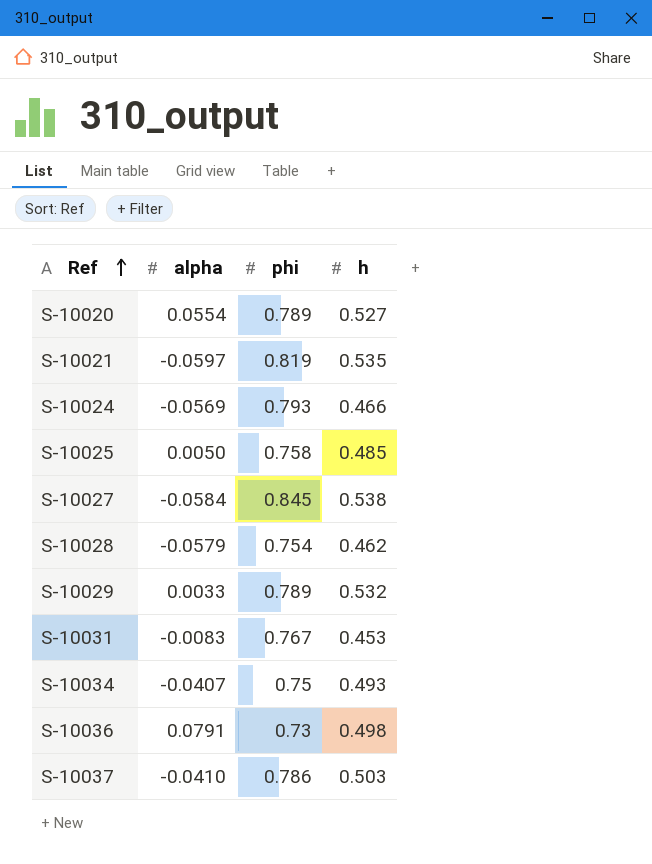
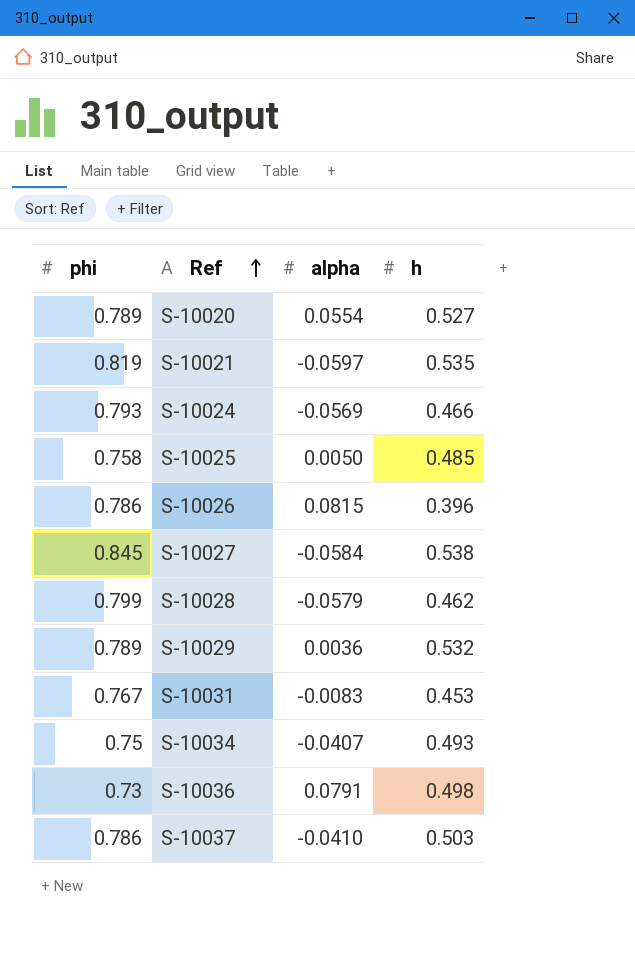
column phi | position: 3 -> 1
row S-10026: none -> 0.786 | 0.0815 | 0.396
S-10028 | phi: 0.754 -> 0.799
S-10029 | alpha: 0.0033 -> 0.0036

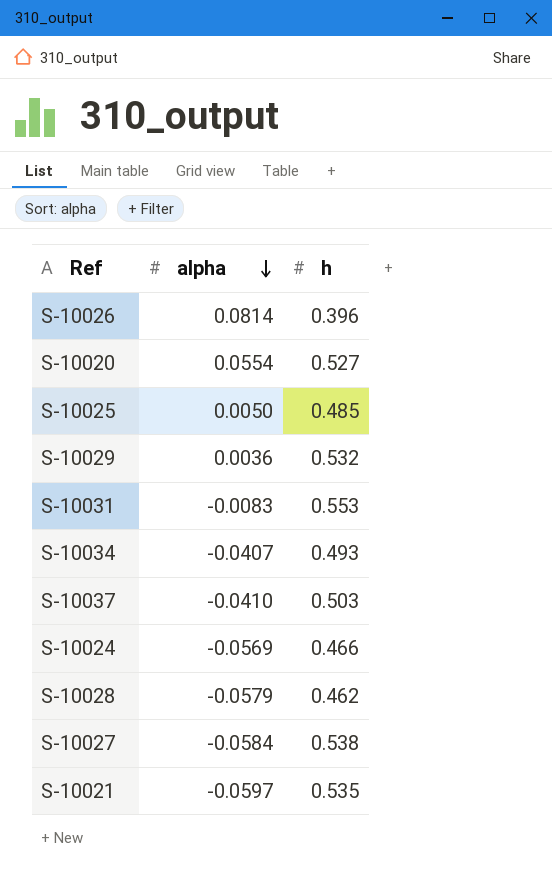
row order: Ref ascending -> alpha descending
column phi | position: 1 -> none
row S-10036: 0.73 | 0.0791 | 0.498 -> none
S-10026 | alpha: 0.0815 -> 0.0814
S-10031 | h: 0.453 -> 0.553

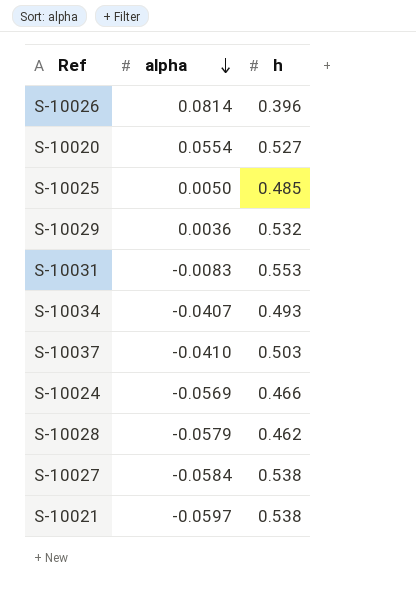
S-10021 | h: 0.535 -> 0.538

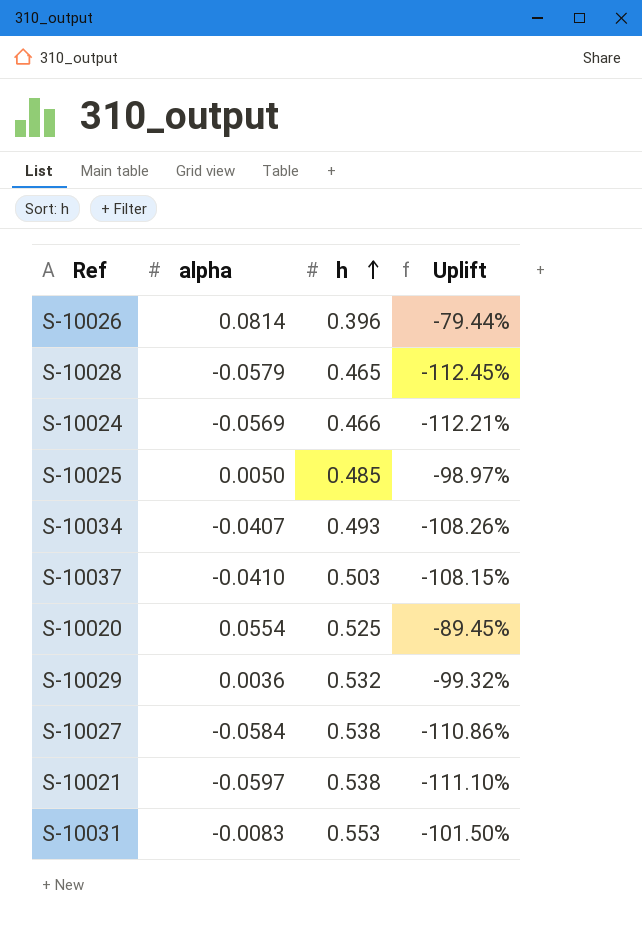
row order: alpha descending -> h ascending
column Uplift | formula: none -> ([alpha] - [h]) / [h]
S-10028 | h: 0.462 -> 0.465
S-10020 | h: 0.527 -> 0.525

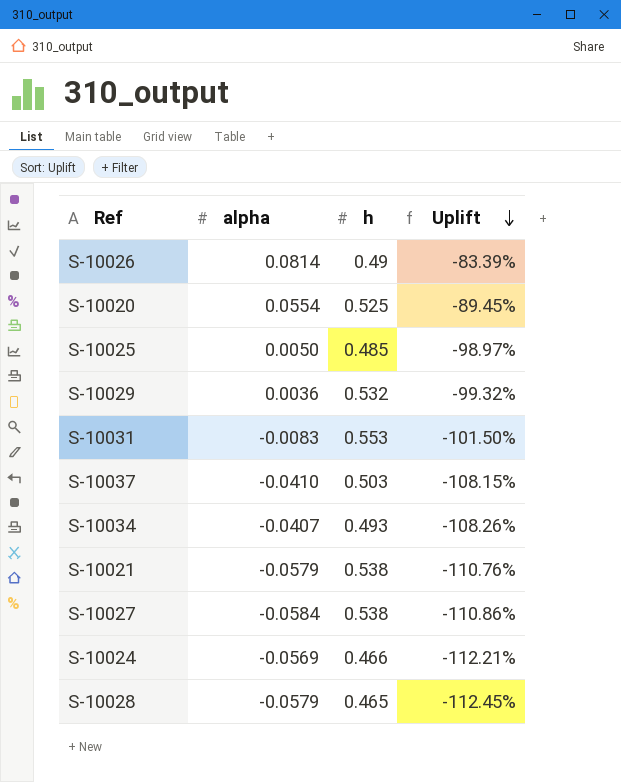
row order: h ascending -> Uplift descending
S-10026 | h: 0.396 -> 0.49
S-10026 | Uplift: -79.44% -> -83.39%
S-10021 | alpha: -0.0597 -> -0.0579
S-10021 | Uplift: -111.10% -> -110.76%

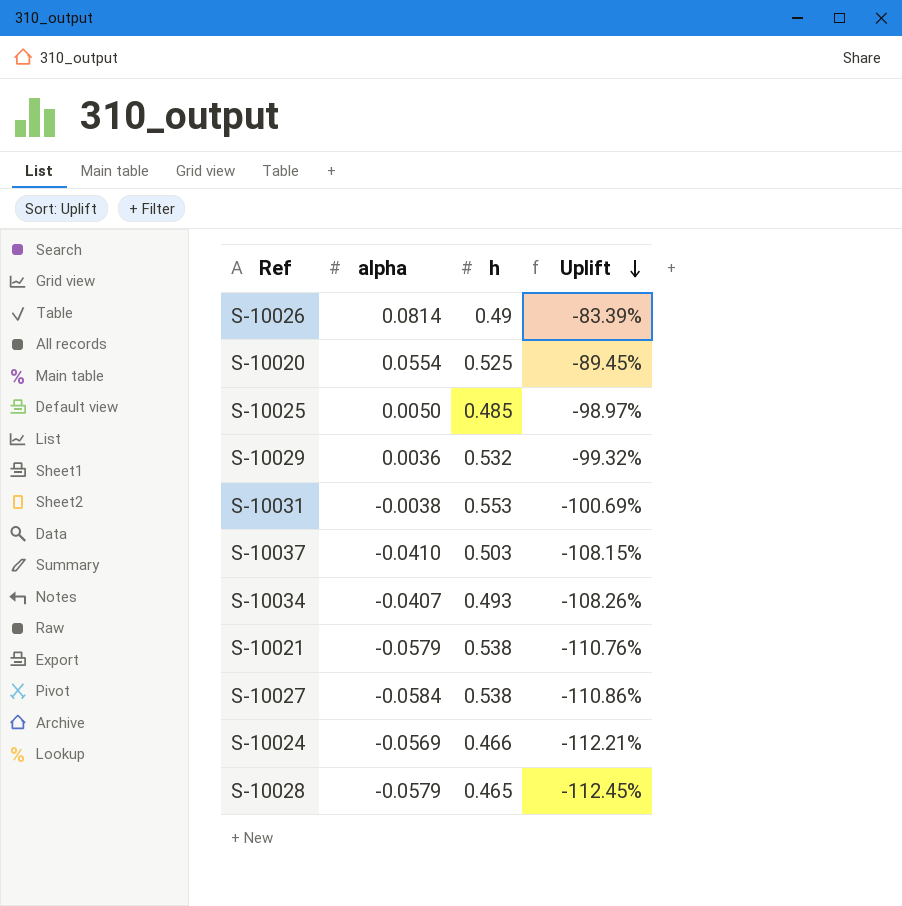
S-10031 | alpha: -0.0083 -> -0.0038
S-10031 | Uplift: -101.50% -> -100.69%

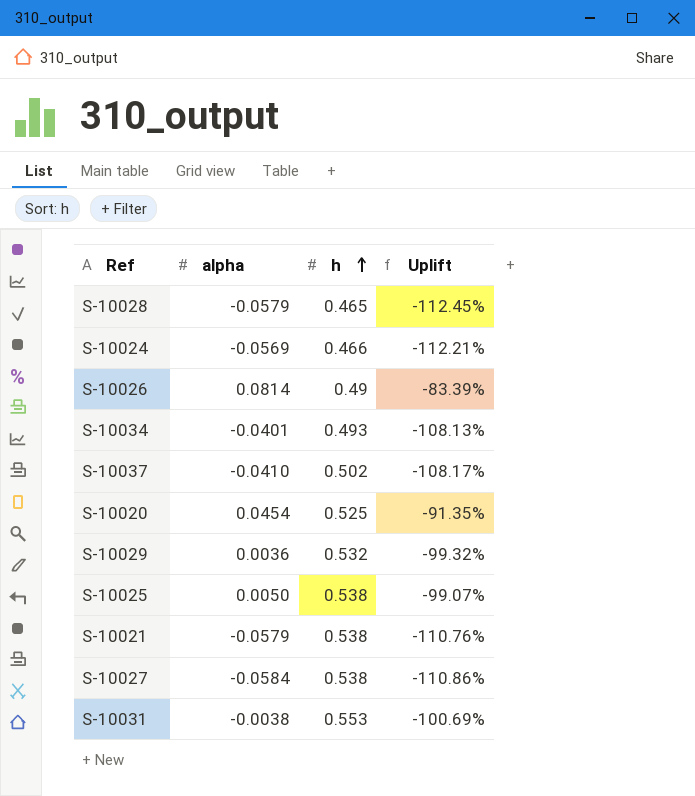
row order: Uplift descending -> h ascending
S-10034 | alpha: -0.0407 -> -0.0401
S-10034 | Uplift: -108.26% -> -108.13%
S-10037 | h: 0.503 -> 0.502
S-10037 | Uplift: -108.15% -> -108.17%
S-10020 | alpha: 0.0554 -> 0.0454
S-10020 | Uplift: -89.45% -> -91.35%
S-10025 | h: 0.485 -> 0.538
S-10025 | Uplift: -98.97% -> -99.07%

